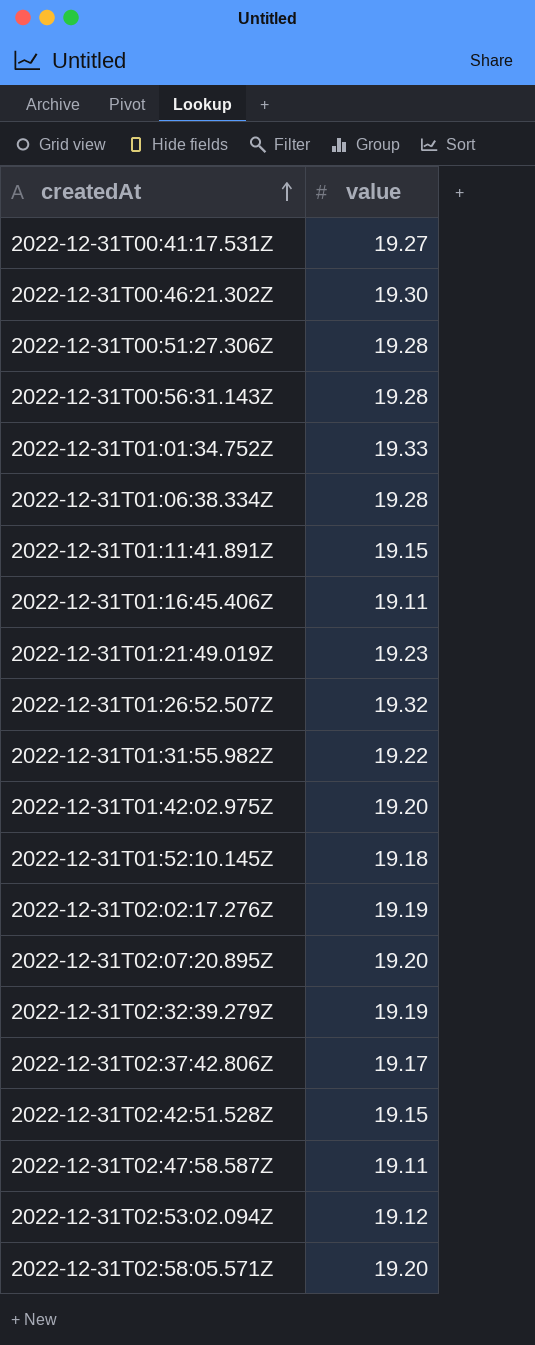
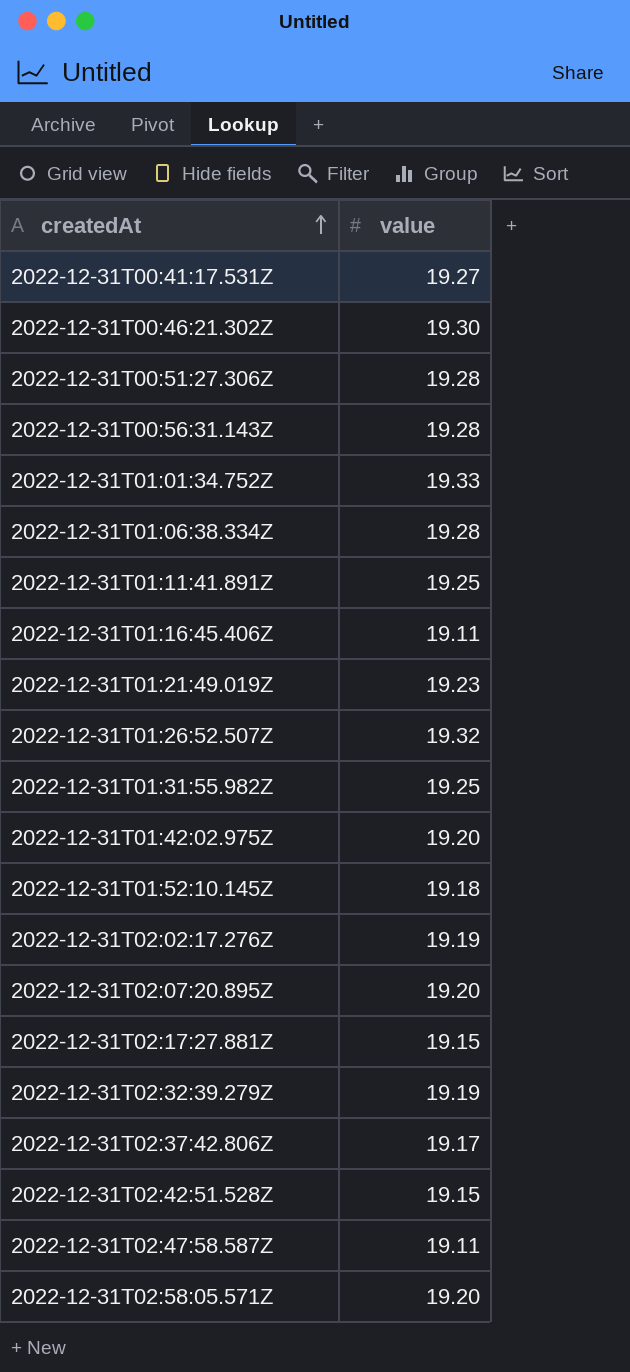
row 2022-12-31T02:53:02.094Z: 19.12 -> none
2022-12-31T01:11:41.891Z | value: 19.15 -> 19.25
2022-12-31T01:31:55.982Z | value: 19.22 -> 19.25
row 2022-12-31T02:17:27.881Z: none -> 19.15

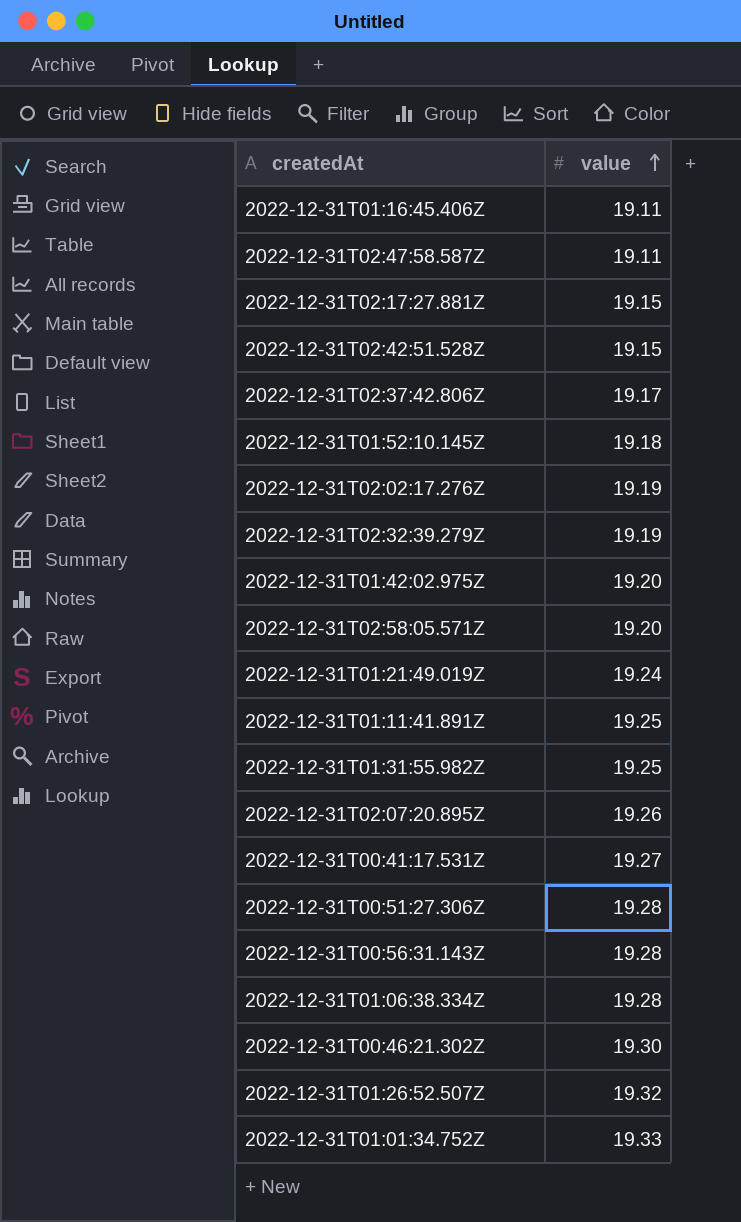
row order: createdAt ascending -> value ascending
2022-12-31T01:21:49.019Z | value: 19.23 -> 19.24
2022-12-31T02:07:20.895Z | value: 19.20 -> 19.26

